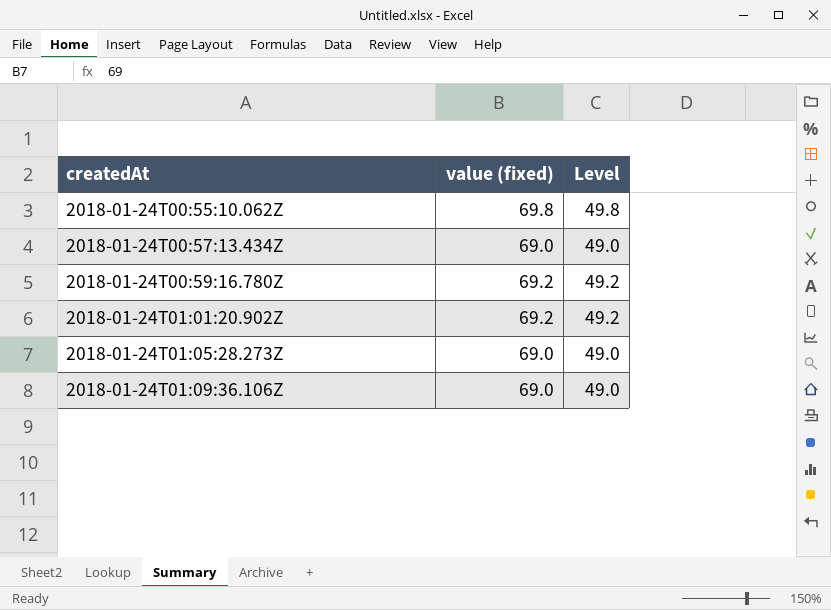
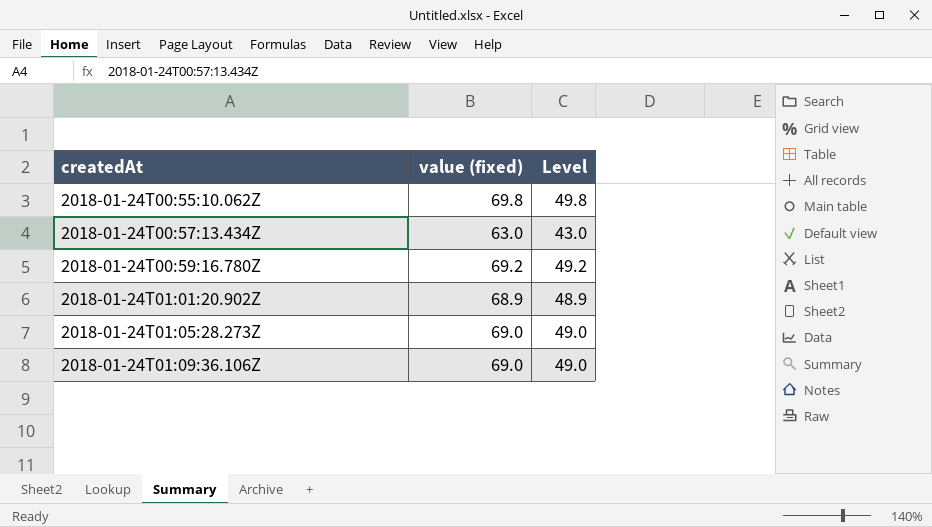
2018-01-24T00:57:13.434Z | value (fixed): 69.0 -> 63.0
2018-01-24T00:57:13.434Z | Level: 49.0 -> 43.0
2018-01-24T01:01:20.902Z | value (fixed): 69.2 -> 68.9
2018-01-24T01:01:20.902Z | Level: 49.2 -> 48.9

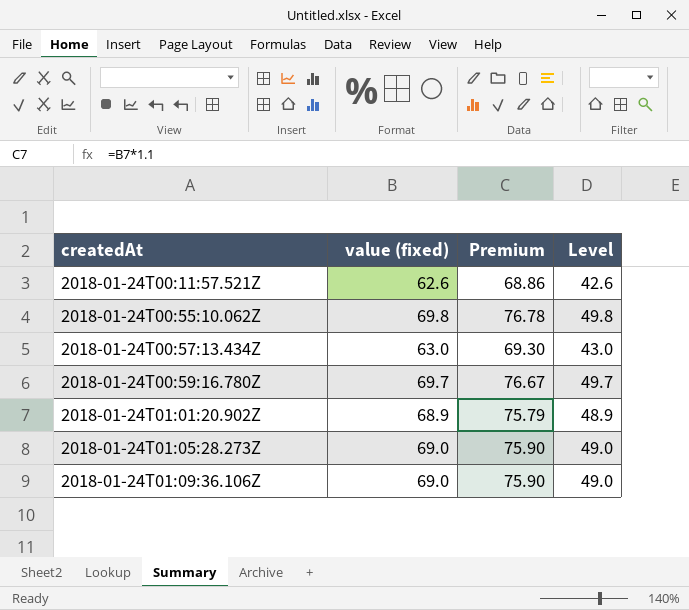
column Premium | formula: none -> [value (fixed)] * 1.1
row 2018-01-24T00:11:57.521Z: none -> 62.6 | 68.86 | 42.6
2018-01-24T00:59:16.780Z | value (fixed): 69.2 -> 69.7
2018-01-24T00:59:16.780Z | Level: 49.2 -> 49.7

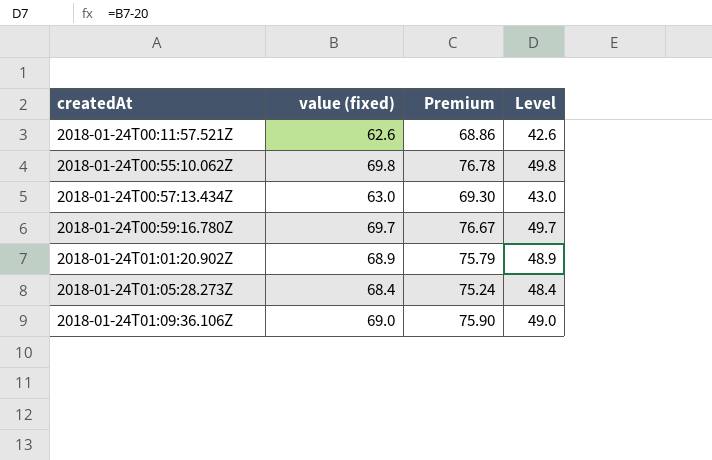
2018-01-24T01:05:28.273Z | value (fixed): 69.0 -> 68.4
2018-01-24T01:05:28.273Z | Premium: 75.90 -> 75.24
2018-01-24T01:05:28.273Z | Level: 49.0 -> 48.4

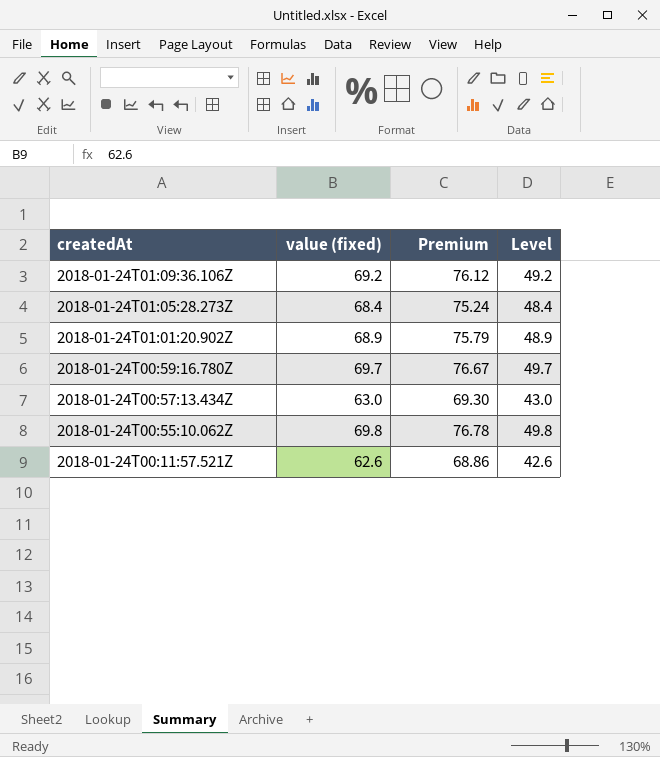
row order: createdAt ascending -> createdAt descending
2018-01-24T01:09:36.106Z | value (fixed): 69.0 -> 69.2
2018-01-24T01:09:36.106Z | Premium: 75.90 -> 76.12
2018-01-24T01:09:36.106Z | Level: 49.0 -> 49.2

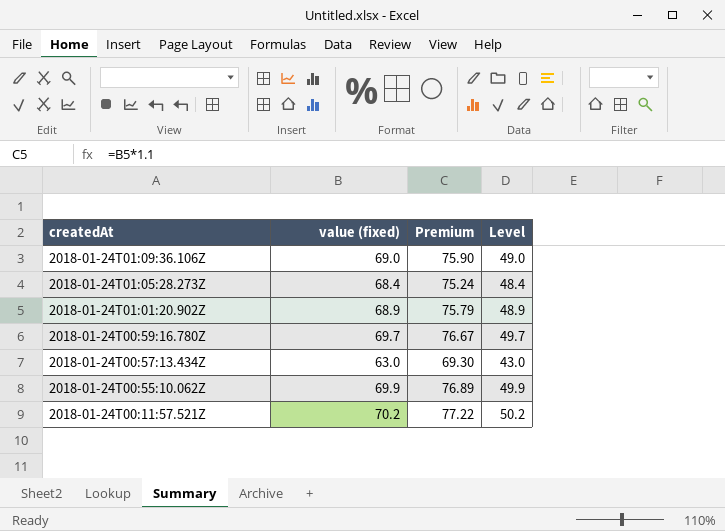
2018-01-24T01:09:36.106Z | value (fixed): 69.2 -> 69.0
2018-01-24T01:09:36.106Z | Premium: 76.12 -> 75.90
2018-01-24T01:09:36.106Z | Level: 49.2 -> 49.0
2018-01-24T00:55:10.062Z | value (fixed): 69.8 -> 69.9
2018-01-24T00:55:10.062Z | Premium: 76.78 -> 76.89
2018-01-24T00:55:10.062Z | Level: 49.8 -> 49.9
2018-01-24T00:11:57.521Z | value (fixed): 62.6 -> 70.2
2018-01-24T00:11:57.521Z | Premium: 68.86 -> 77.22
2018-01-24T00:11:57.521Z | Level: 42.6 -> 50.2

